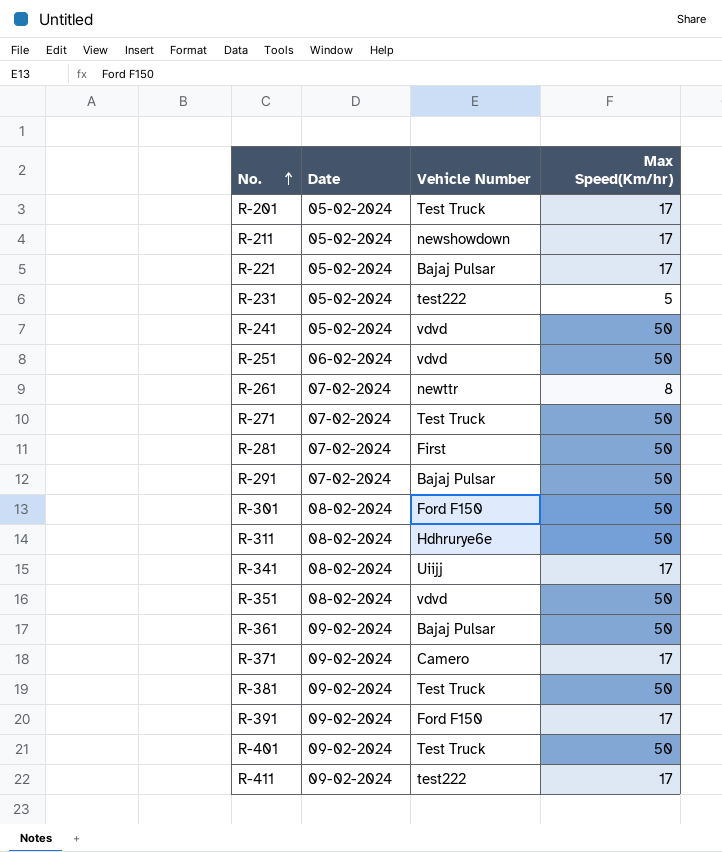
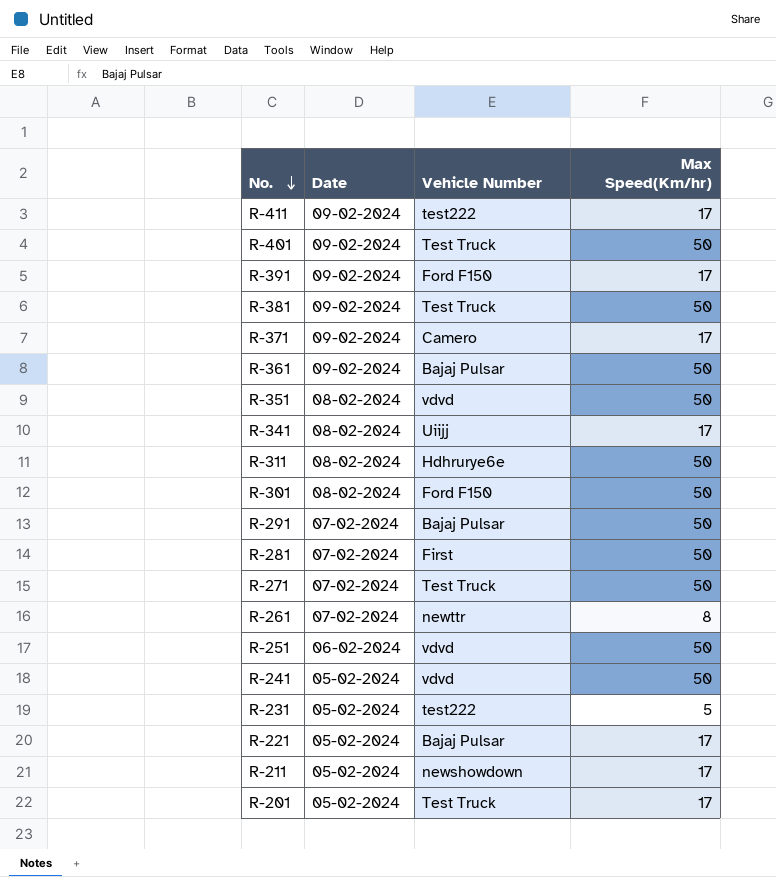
row order: No. ascending -> No. descending

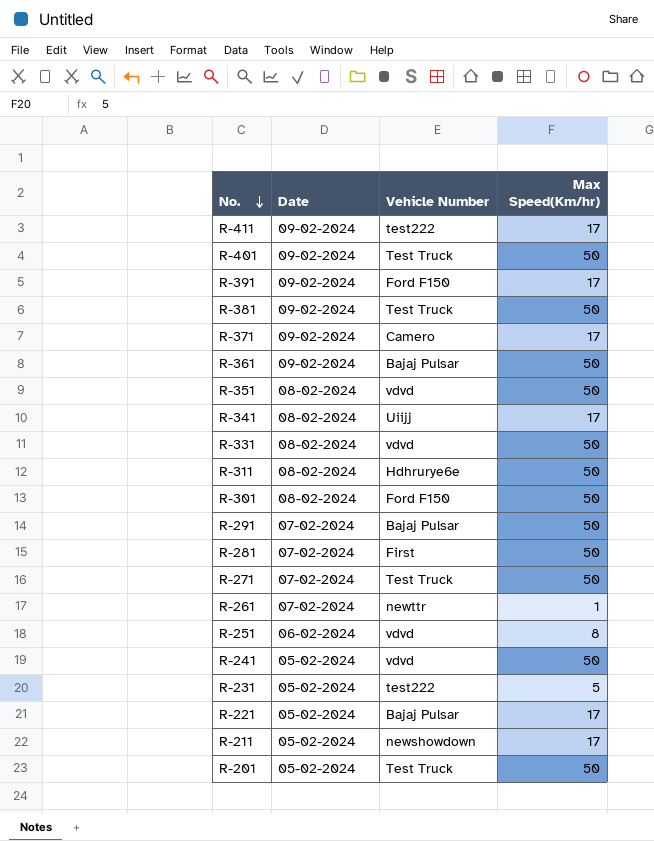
row R-331: none -> 08-02-2024 | vdvd | 50
R-261 | Max Speed(Km/hr): 8 -> 1
R-251 | Max Speed(Km/hr): 50 -> 8
R-201 | Max Speed(Km/hr): 17 -> 50

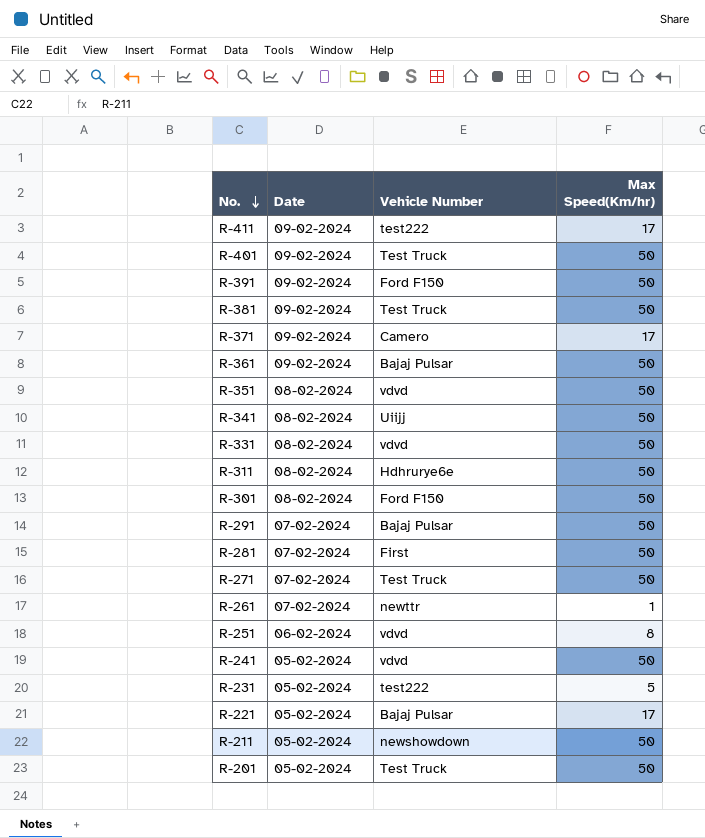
R-391 | Max Speed(Km/hr): 17 -> 50
R-341 | Max Speed(Km/hr): 17 -> 50
R-211 | Max Speed(Km/hr): 17 -> 50

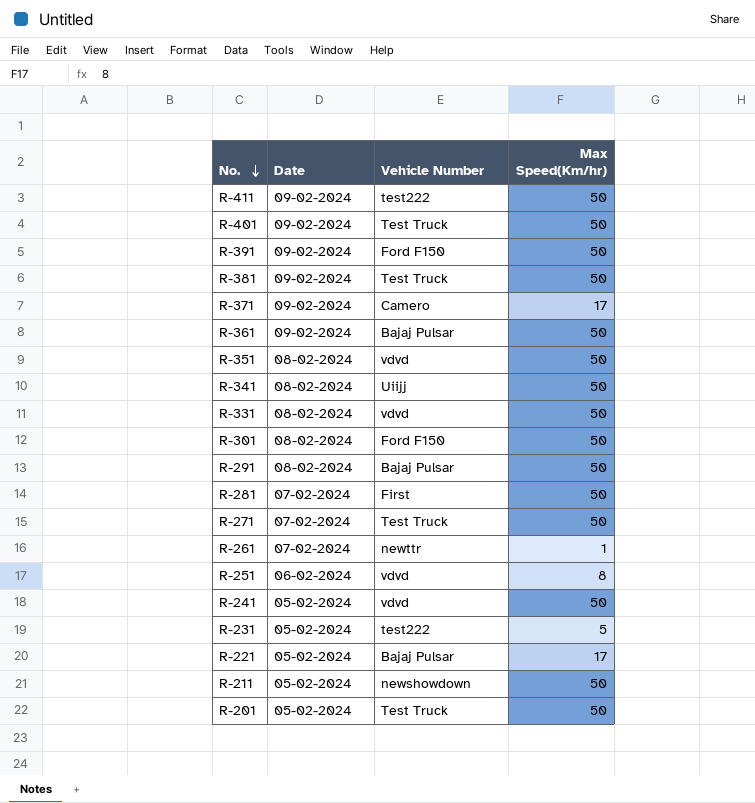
row R-311: 08-02-2024 | Hdhrurye6e | 50 -> none
R-411 | Max Speed(Km/hr): 17 -> 50
R-291 | Date: 07-02-2024 -> 08-02-2024

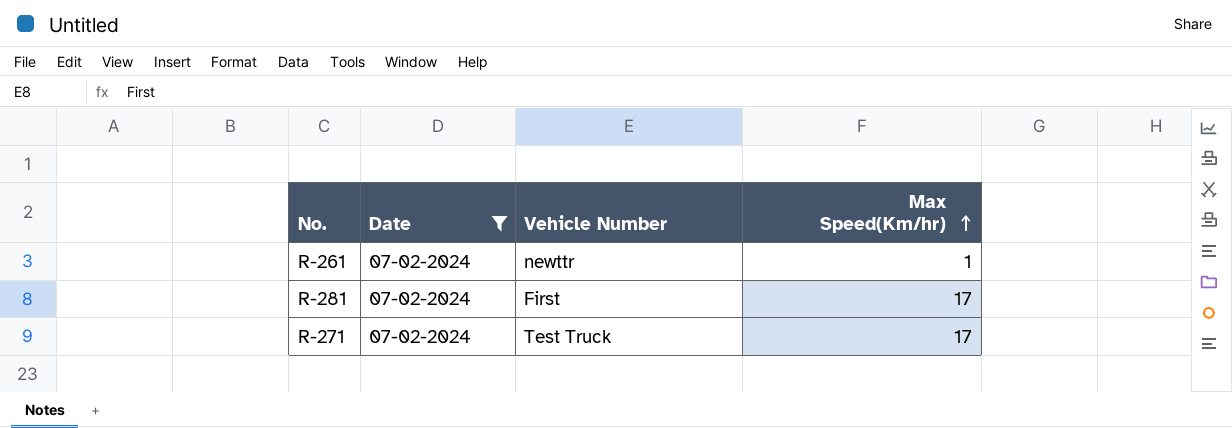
filter: none -> Date = 07-02-2024
row order: No. descending -> Max Speed(Km/hr) ascending
R-281 | Max Speed(Km/hr): 50 -> 17
R-271 | Max Speed(Km/hr): 50 -> 17

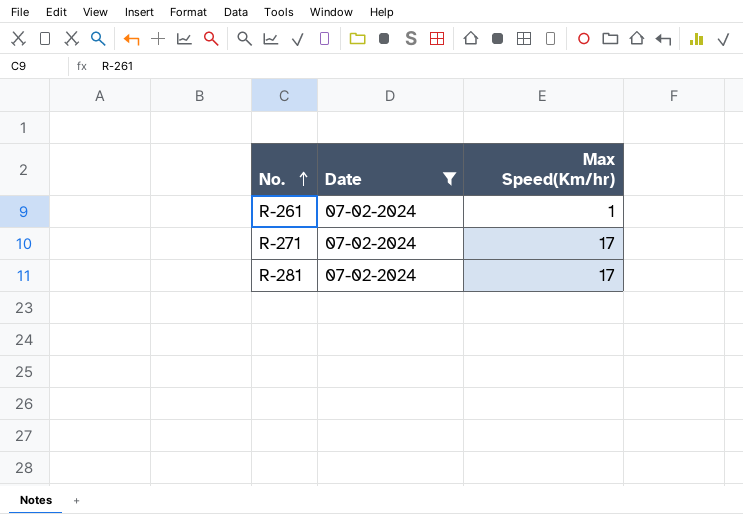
row order: Max Speed(Km/hr) ascending -> No. ascending
column Vehicle Number | position: 3 -> none

